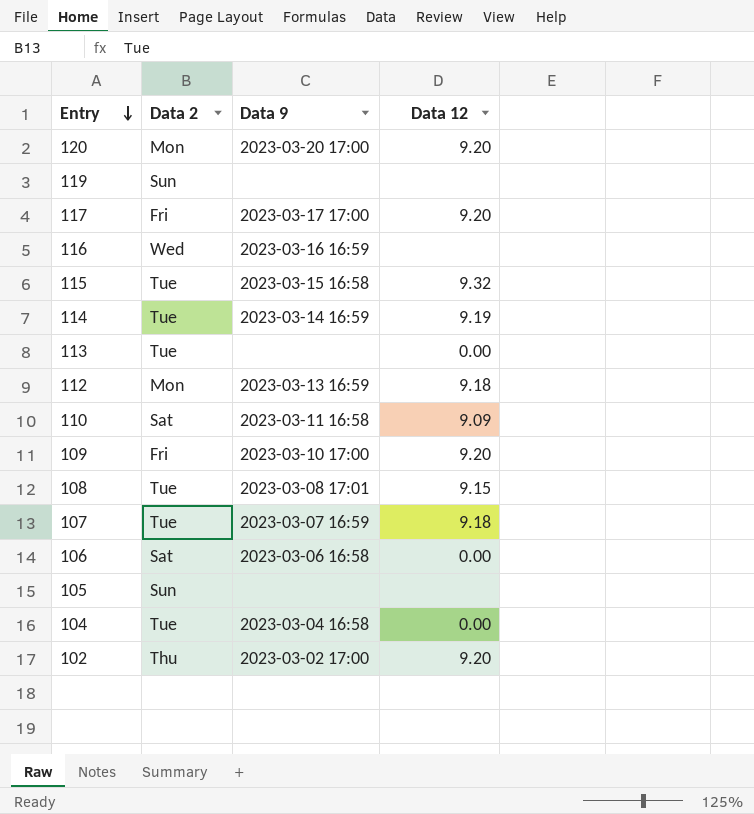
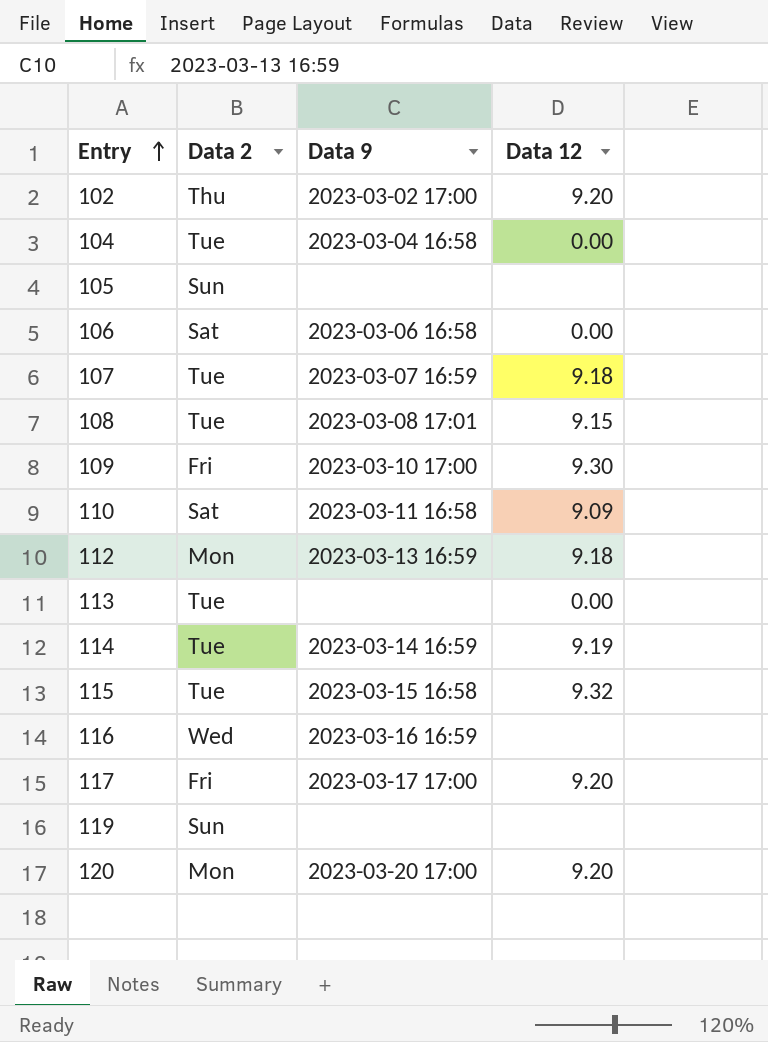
row order: Entry descending -> Entry ascending
109 | Data 12: 9.20 -> 9.30

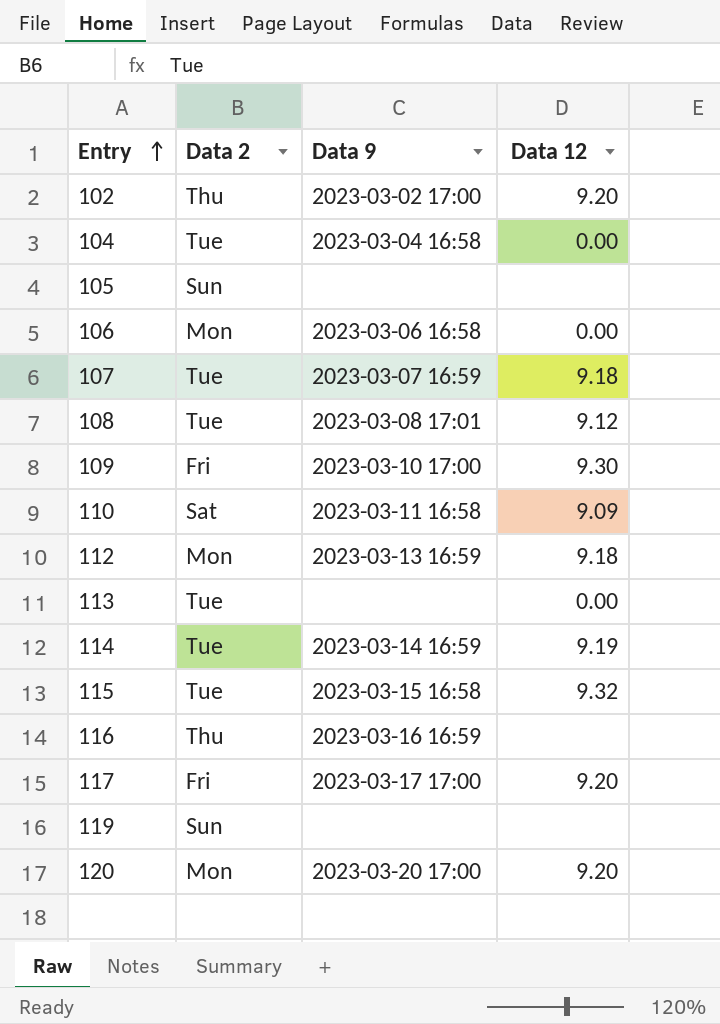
106 | Data 2: Sat -> Mon
108 | Data 12: 9.15 -> 9.12
116 | Data 2: Wed -> Thu

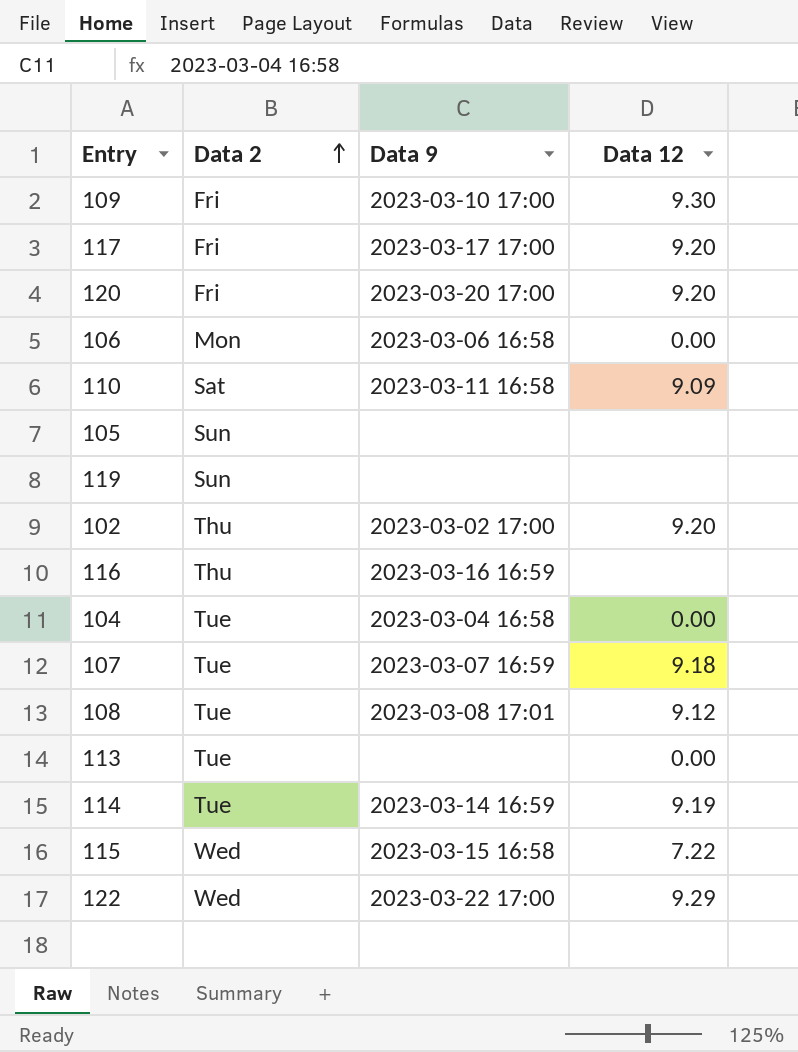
row order: Entry ascending -> Data 2 ascending
row 112: Mon | 2023-03-13 16:59 | 9.18 -> none
120 | Data 2: Mon -> Fri
115 | Data 2: Tue -> Wed
115 | Data 12: 9.32 -> 7.22
row 122: none -> Wed | 2023-03-22 17:00 | 9.29

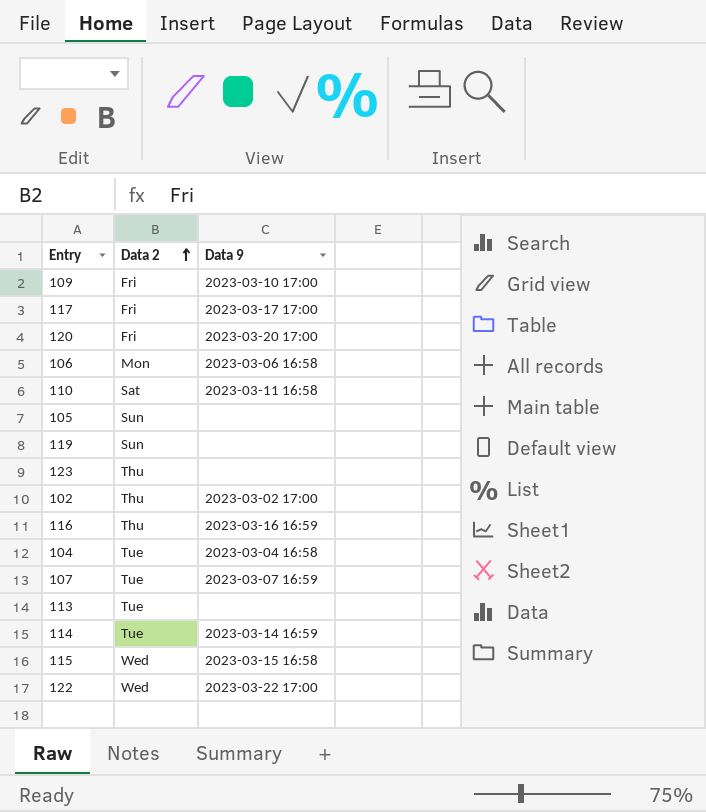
column Data 12 | position: 4 -> none
row 108: Tue | 2023-03-08 17:01 | 9.12 -> none
row 123: none -> Thu | none

